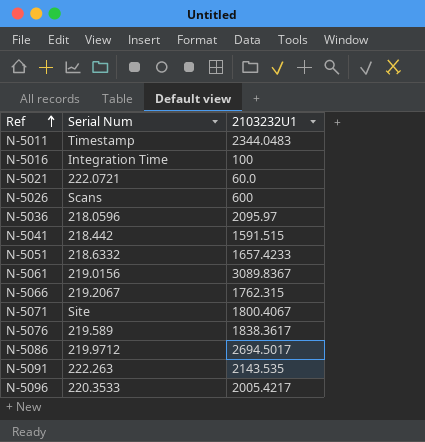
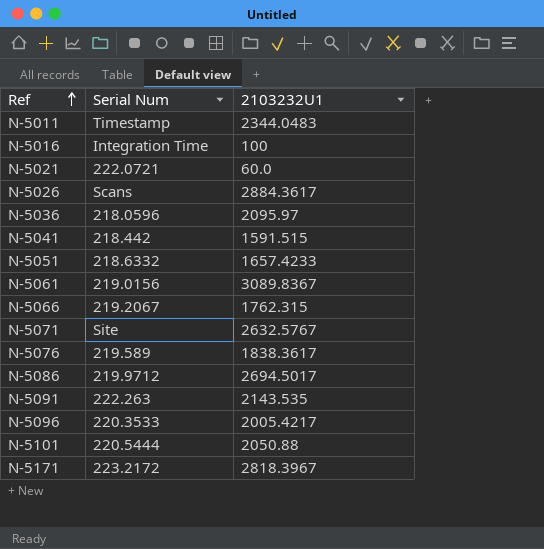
N-5026 | 2103232U1: 600 -> 2884.3617
N-5071 | 2103232U1: 1800.4067 -> 2632.5767
row N-5101: none -> 220.5444 | 2050.88
row N-5171: none -> 223.2172 | 2818.3967

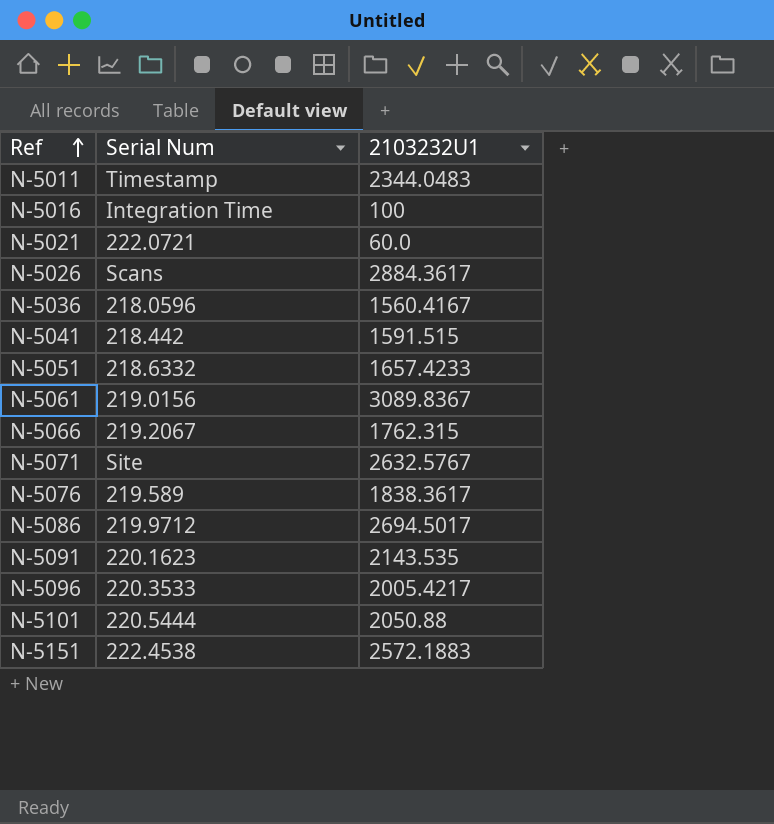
row N-5171: 223.2172 | 2818.3967 -> none
N-5036 | 2103232U1: 2095.97 -> 1560.4167
N-5091 | Serial Num: 222.263 -> 220.1623
row N-5151: none -> 222.4538 | 2572.1883

